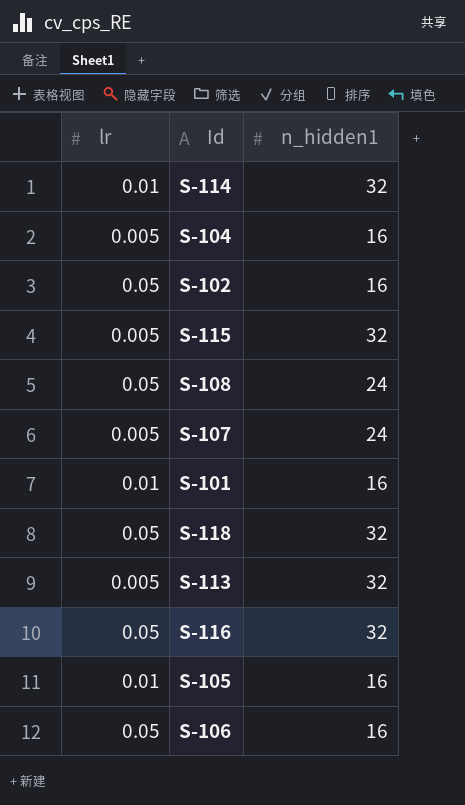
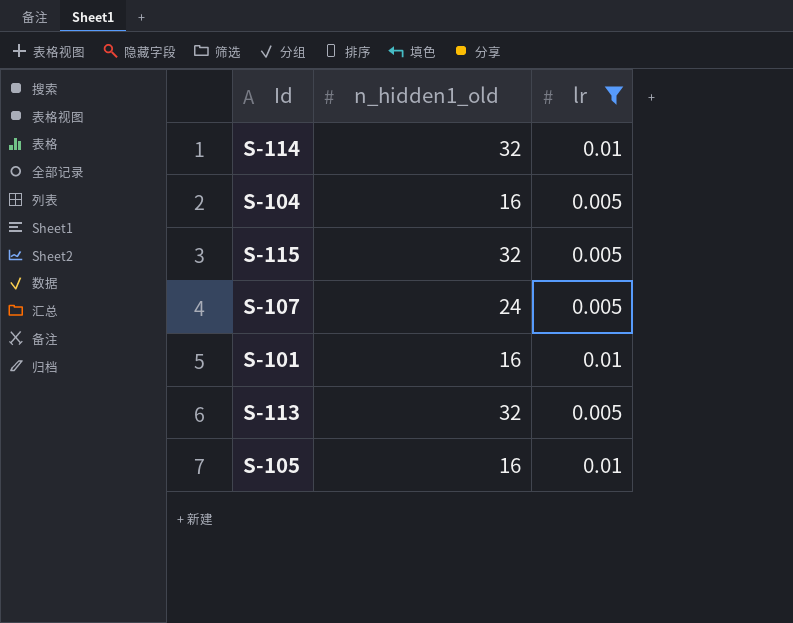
filter: none -> lr != 0.05
column name: n_hidden1 -> n_hidden1_old
column lr | position: 1 -> 3

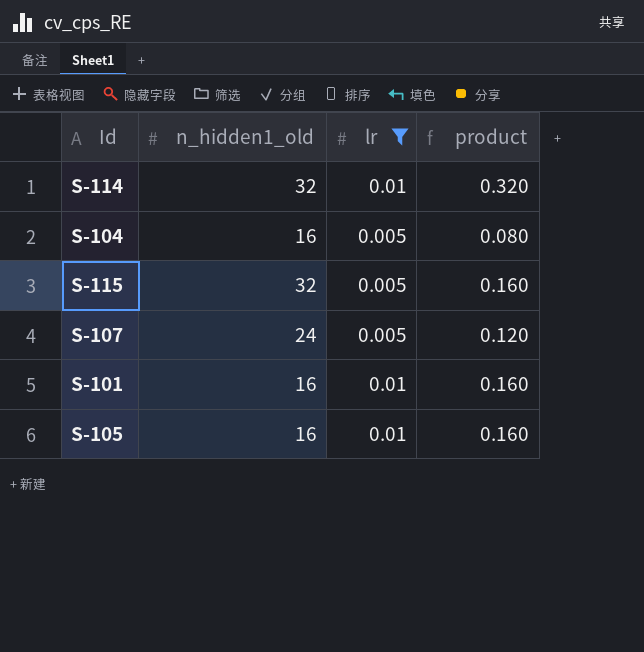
column product | formula: none -> [n_hidden1_old] * [lr]
row S-113: 32 | 0.005 -> none

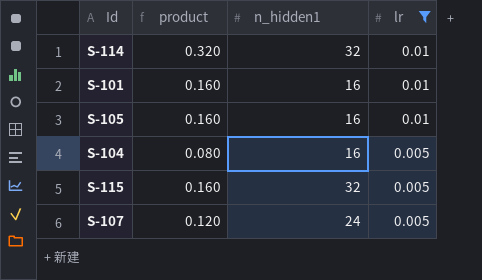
row order: none -> lr descending
column product | position: 4 -> 2
column name: n_hidden1_old -> n_hidden1

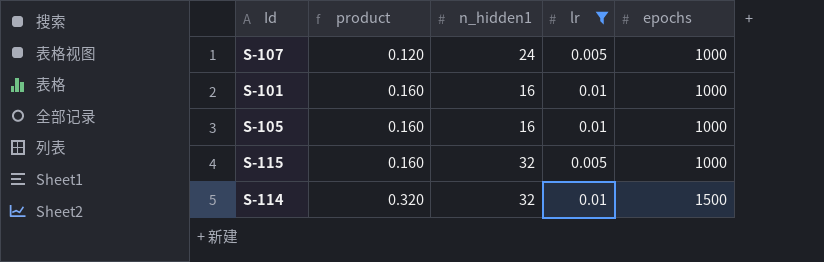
row order: lr descending -> product ascending
column epochs | position: none -> 5
row S-104: 0.080 | 16 | 0.005 -> none

